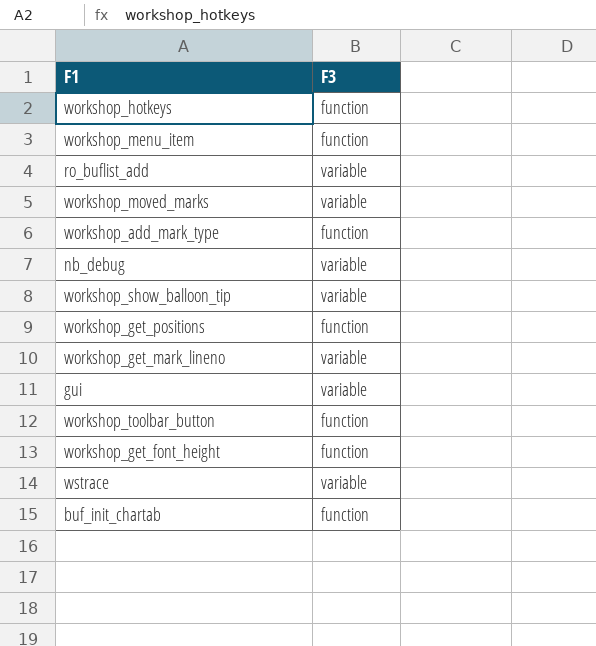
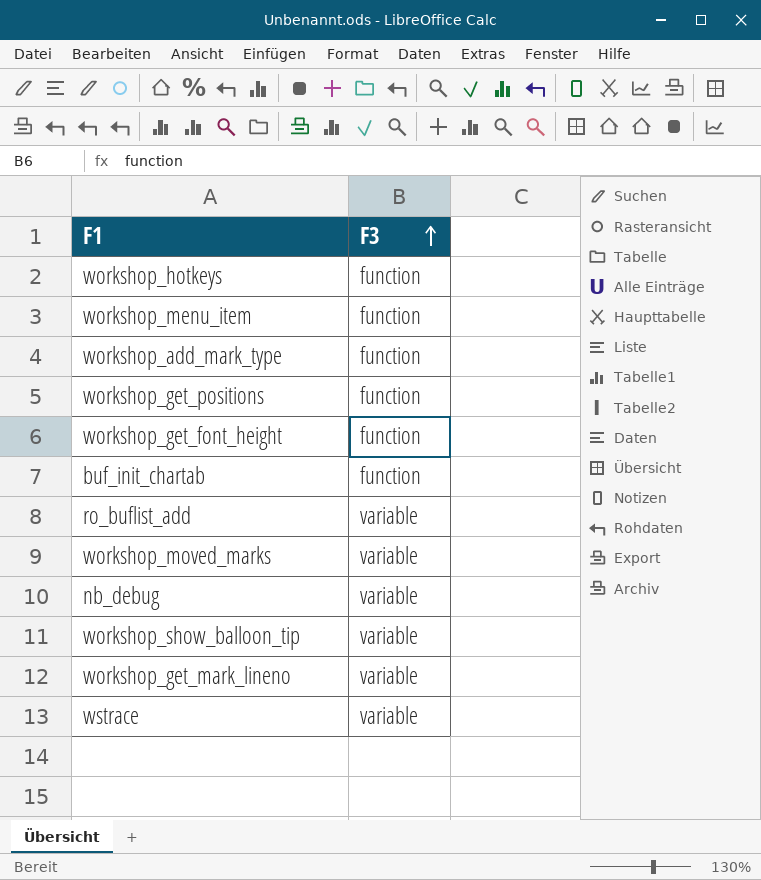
row order: none -> F3 ascending
row gui: variable -> none
row workshop_toolbar_button: function -> none

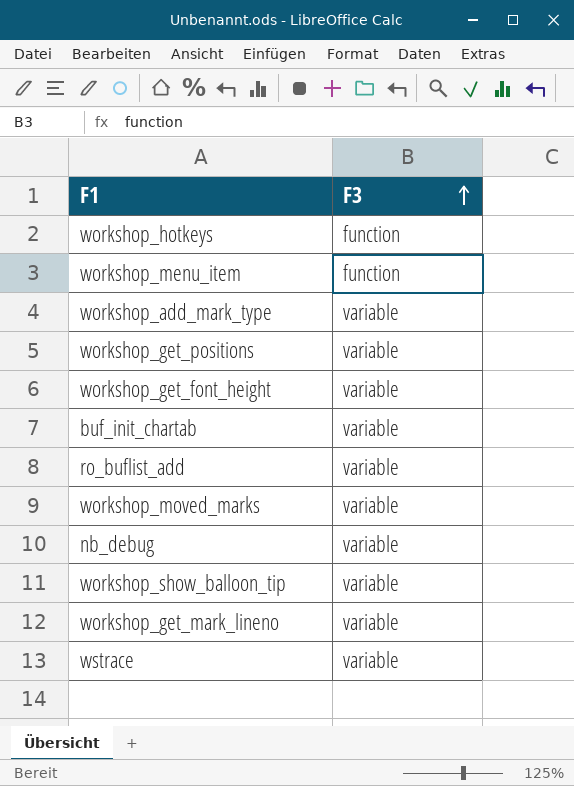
workshop_add_mark_type | F3: function -> variable
workshop_get_positions | F3: function -> variable
workshop_get_font_height | F3: function -> variable
buf_init_chartab | F3: function -> variable

